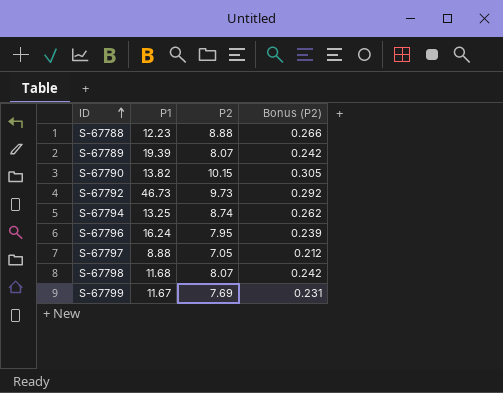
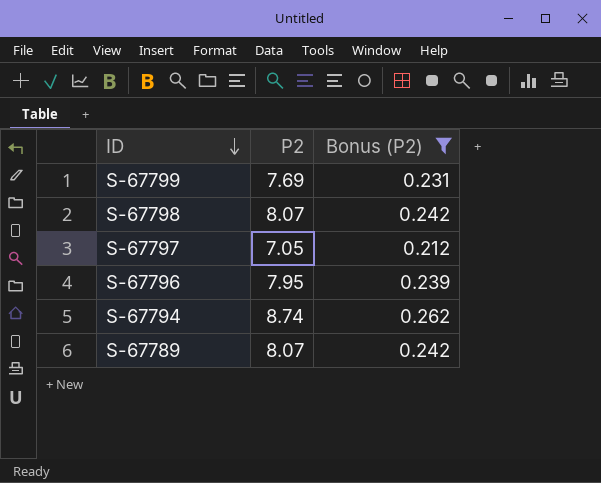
filter: none -> Bonus (P2) <= 0.262
row order: ID ascending -> ID descending
column P1 | position: 2 -> none

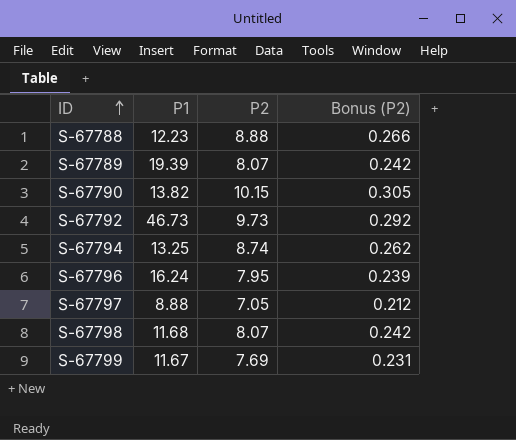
filter: Bonus (P2) <= 0.262 -> none
row order: ID descending -> ID ascending
column P1 | position: none -> 2

